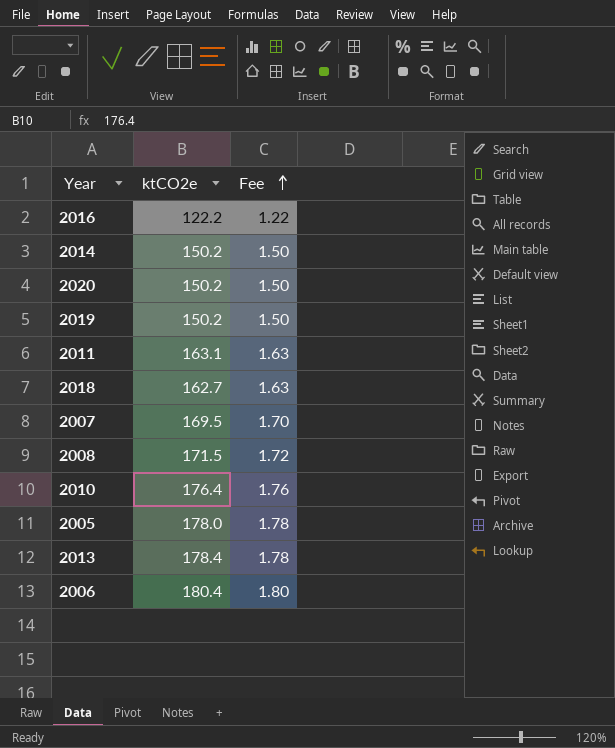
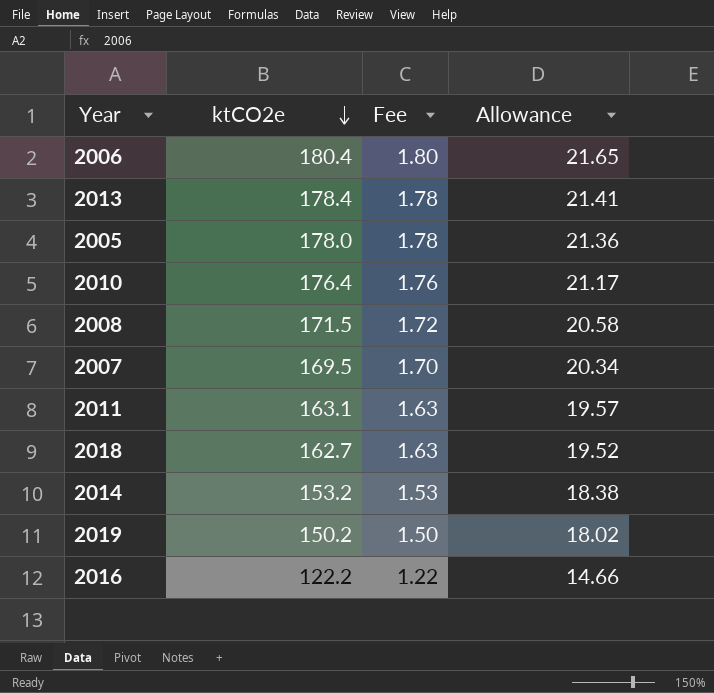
row order: Fee ascending -> ktCO2e descending
column Allowance | formula: none -> [ktCO2e] * 0.12
row 2020: 150.2 | 1.50 -> none
2014 | ktCO2e: 150.2 -> 153.2
2014 | Fee: 1.50 -> 1.53

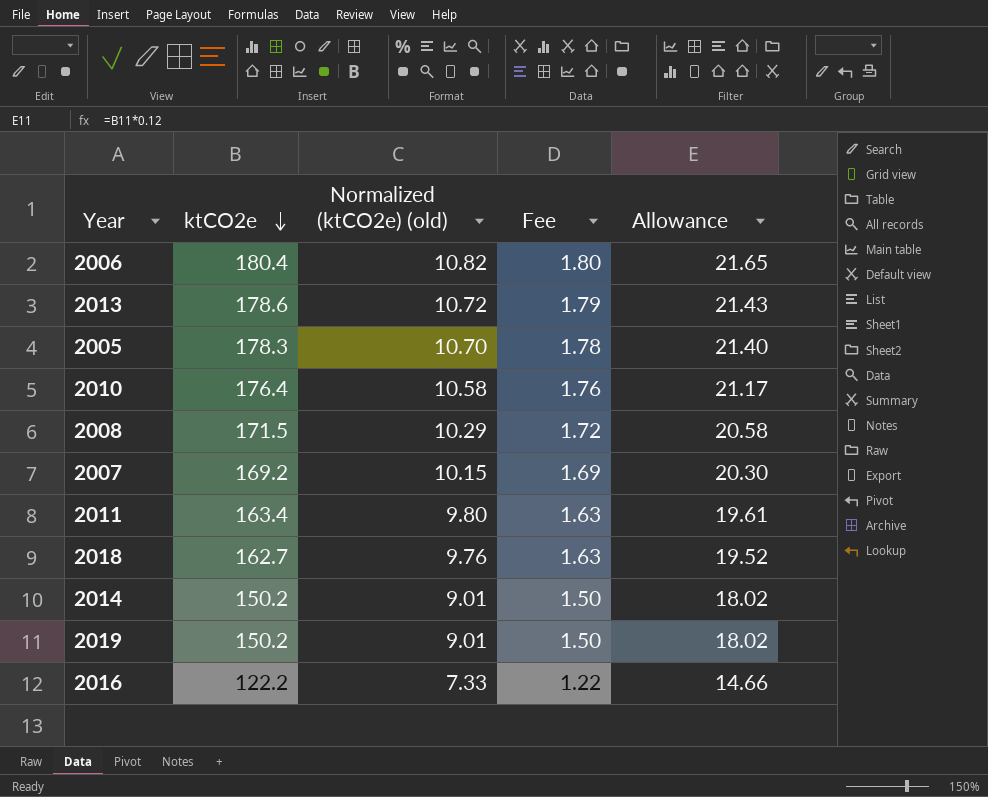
column Normalized (ktCO2e) (old) | formula: none -> [ktCO2e] * 0.06
2013 | ktCO2e: 178.4 -> 178.6
2013 | Fee: 1.78 -> 1.79
2013 | Allowance: 21.41 -> 21.43
2005 | ktCO2e: 178.0 -> 178.3
2005 | Allowance: 21.36 -> 21.40
2007 | ktCO2e: 169.5 -> 169.2
2007 | Fee: 1.70 -> 1.69
2007 | Allowance: 20.34 -> 20.30
2011 | ktCO2e: 163.1 -> 163.4
2011 | Allowance: 19.57 -> 19.61
2014 | ktCO2e: 153.2 -> 150.2
2014 | Fee: 1.53 -> 1.50
2014 | Allowance: 18.38 -> 18.02

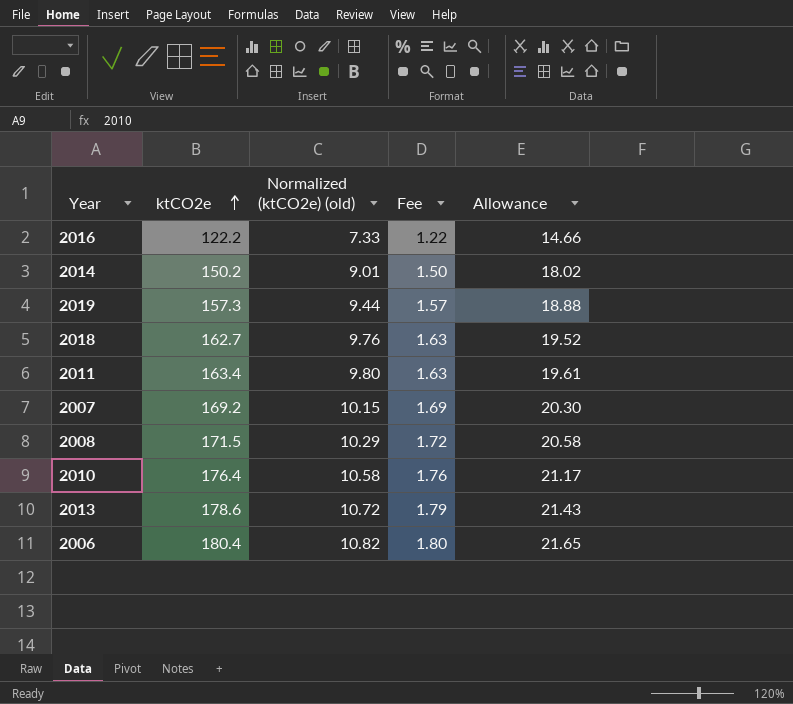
row order: ktCO2e descending -> ktCO2e ascending
row 2005: 178.3 | 10.70 | 1.78 | 21.40 -> none
2019 | ktCO2e: 150.2 -> 157.3
2019 | Normalized (ktCO2e) (old): 9.01 -> 9.44
2019 | Fee: 1.50 -> 1.57
2019 | Allowance: 18.02 -> 18.88

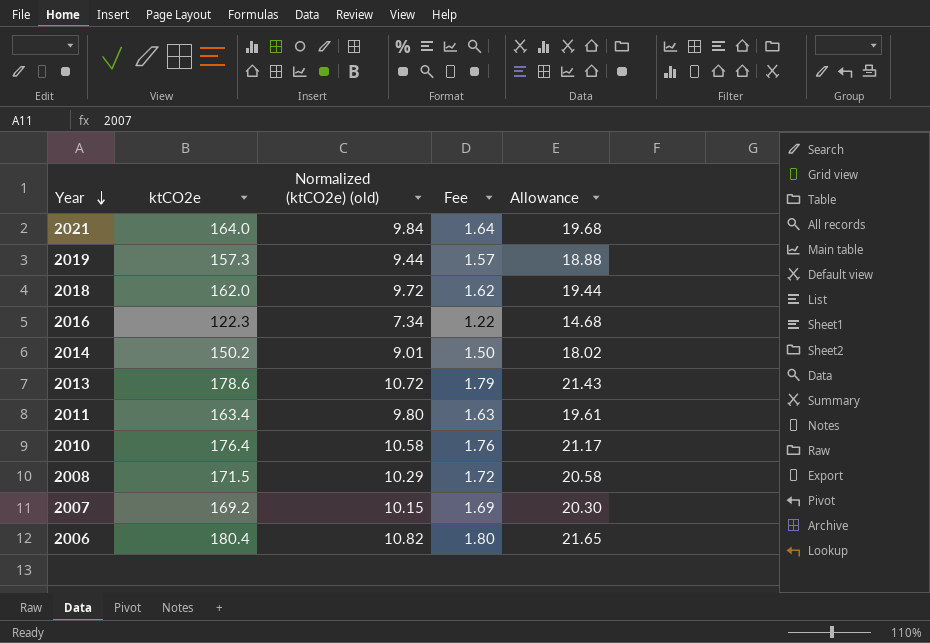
row order: ktCO2e ascending -> Year descending
row 2021: none -> 164.0 | 9.84 | 1.64 | 19.68
2018 | ktCO2e: 162.7 -> 162.0
2018 | Normalized (ktCO2e) (old): 9.76 -> 9.72
2018 | Fee: 1.63 -> 1.62
2018 | Allowance: 19.52 -> 19.44
2016 | ktCO2e: 122.2 -> 122.3
2016 | Normalized (ktCO2e) (old): 7.33 -> 7.34
2016 | Allowance: 14.66 -> 14.68

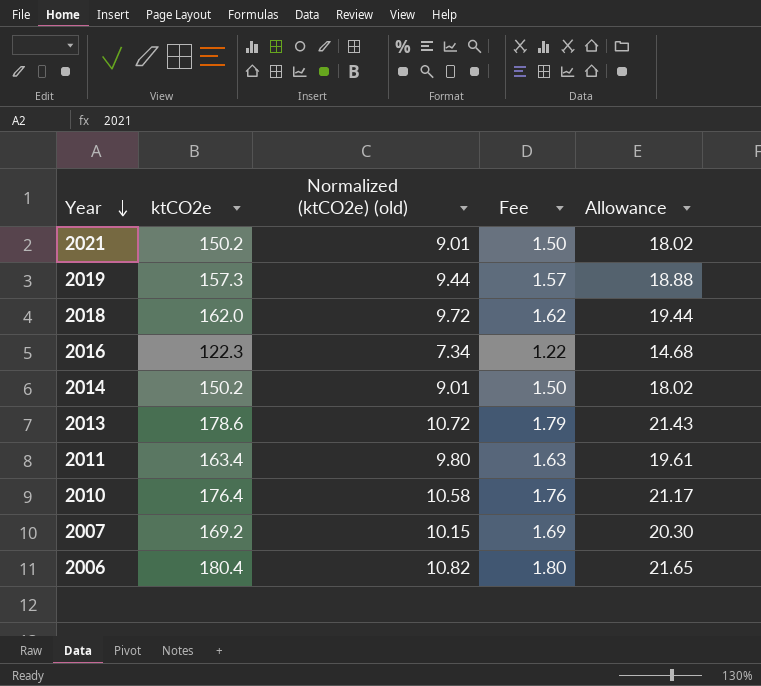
row 2008: 171.5 | 10.29 | 1.72 | 20.58 -> none
2021 | ktCO2e: 164.0 -> 150.2
2021 | Normalized (ktCO2e) (old): 9.84 -> 9.01
2021 | Fee: 1.64 -> 1.50
2021 | Allowance: 19.68 -> 18.02

